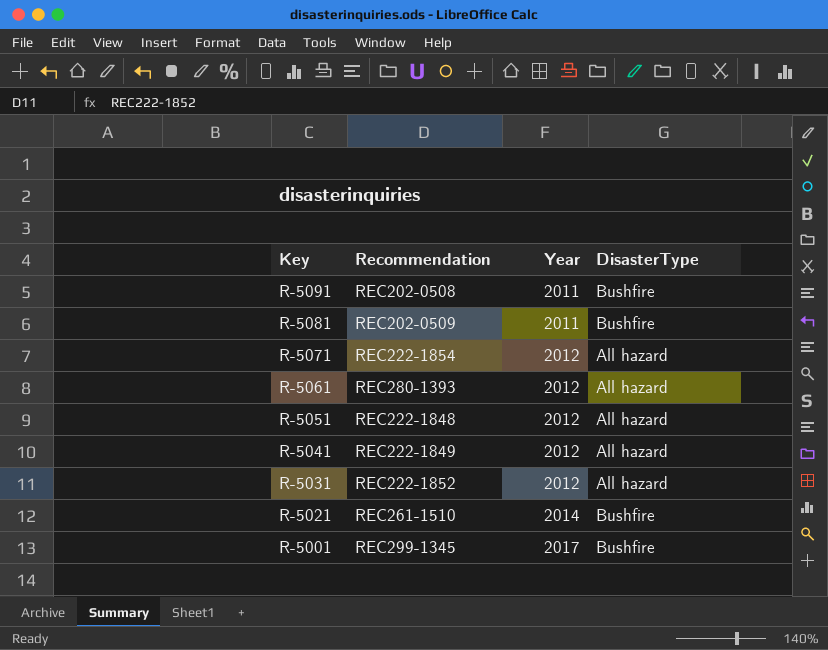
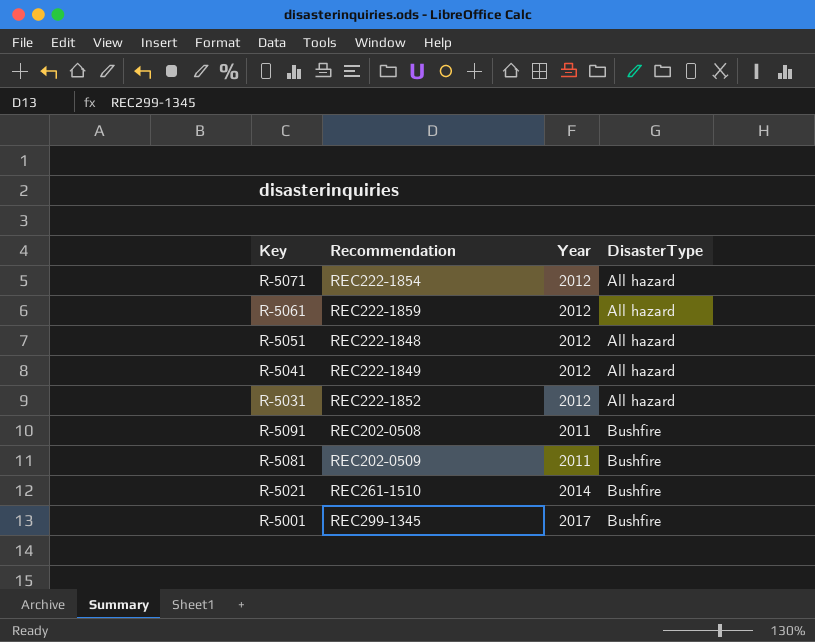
row order: Key descending -> DisasterType ascending
R-5061 | Recommendation: REC280-1393 -> REC222-1859

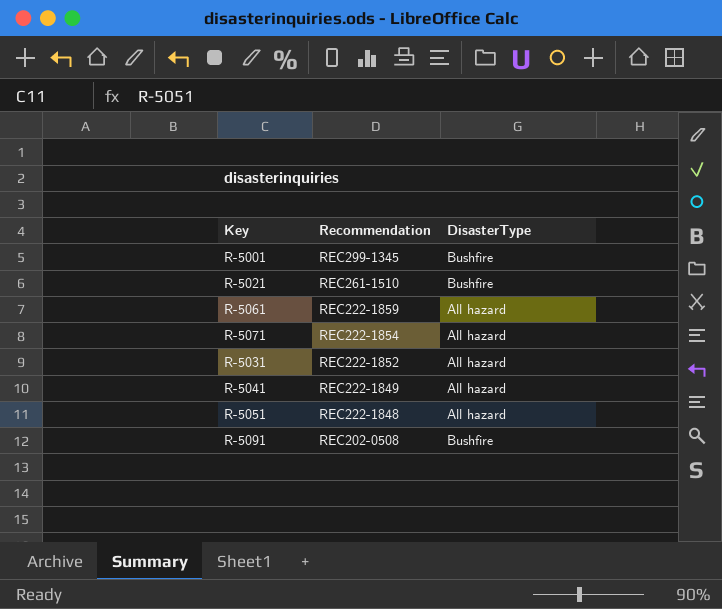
row order: DisasterType ascending -> Recommendation descending
column Year | position: 3 -> none
row R-5081: REC202-0509 | 2011 | Bushfire -> none

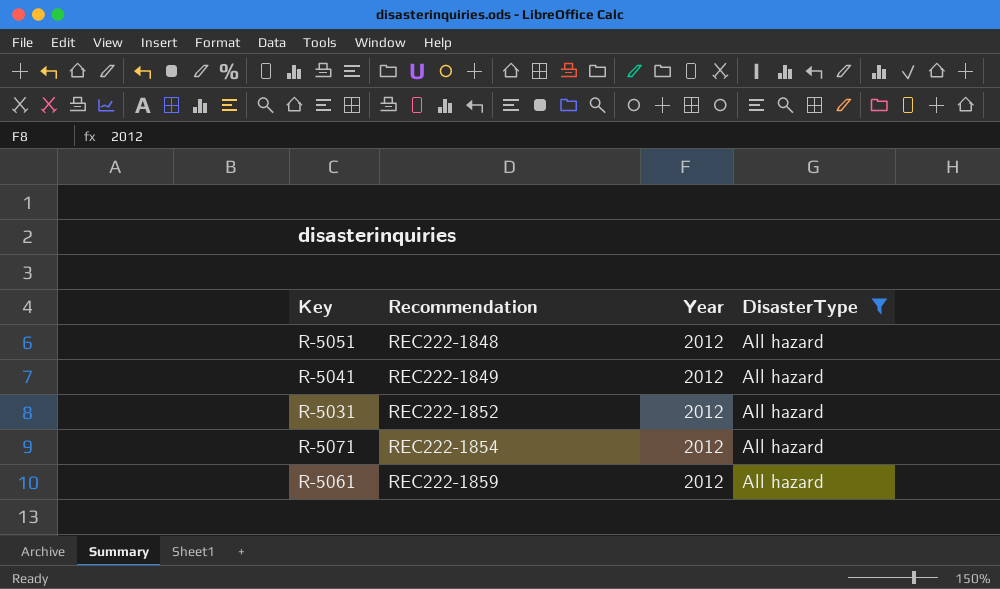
filter: none -> DisasterType = All hazard
row order: Recommendation descending -> Recommendation ascending
column Year | position: none -> 3

